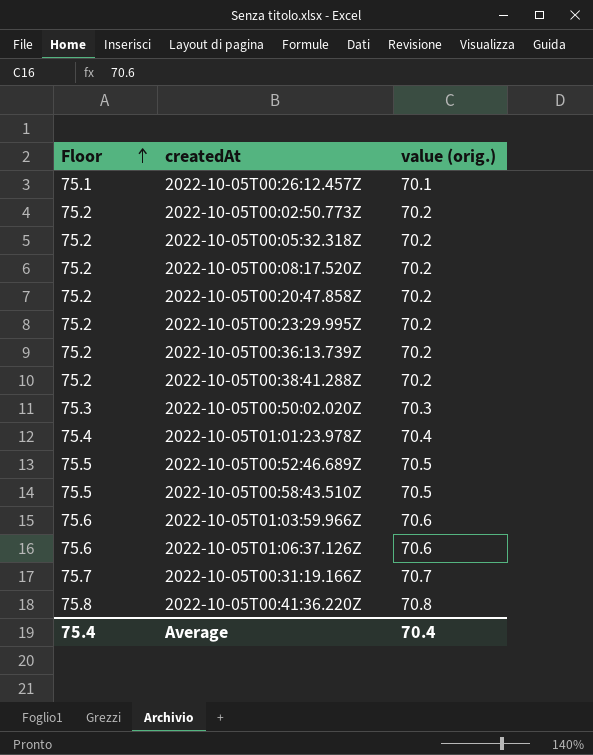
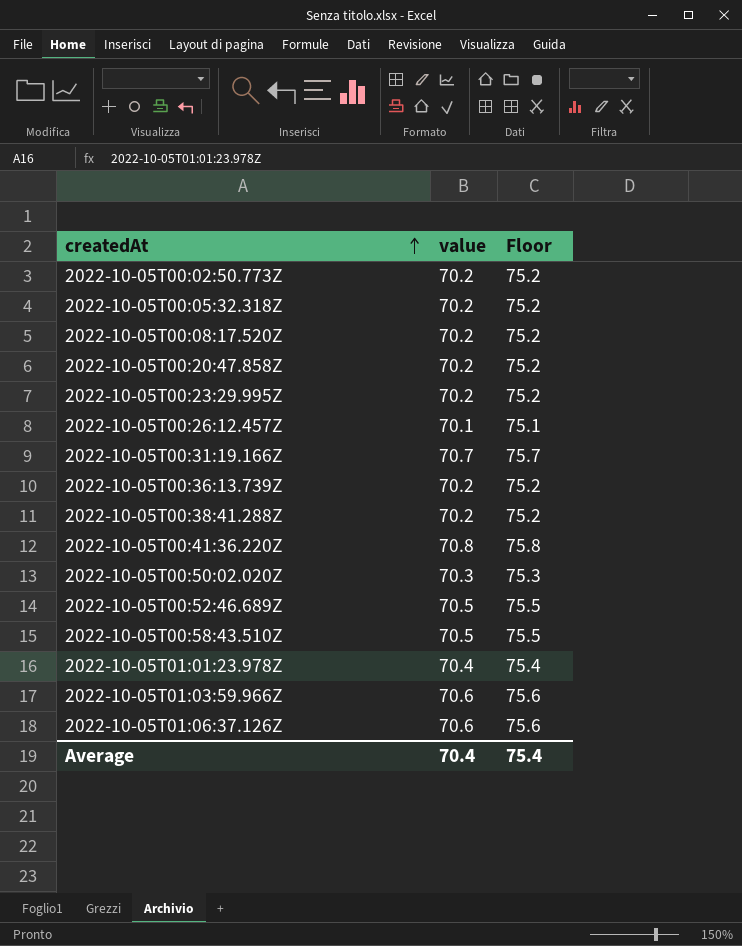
row order: Floor ascending -> createdAt ascending
column name: value (orig.) -> value
column Floor | position: 1 -> 3

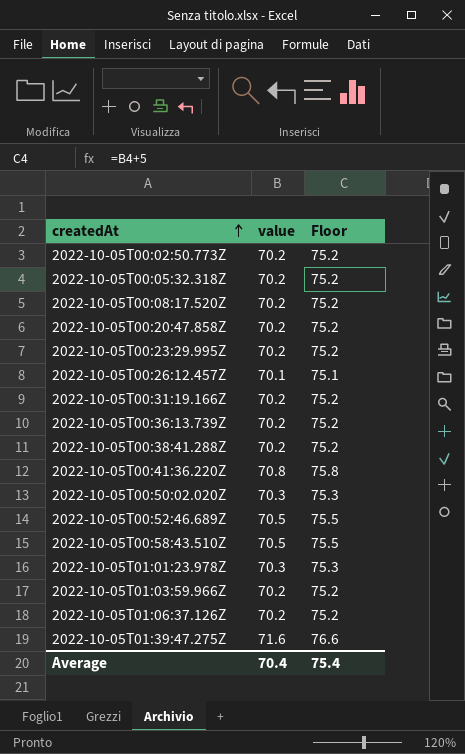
2022-10-05T00:31:19.166Z | value: 70.7 -> 70.2
2022-10-05T00:31:19.166Z | Floor: 75.7 -> 75.2
2022-10-05T01:01:23.978Z | value: 70.4 -> 70.3
2022-10-05T01:01:23.978Z | Floor: 75.4 -> 75.3
2022-10-05T01:03:59.966Z | value: 70.6 -> 70.2
2022-10-05T01:03:59.966Z | Floor: 75.6 -> 75.2
2022-10-05T01:06:37.126Z | value: 70.6 -> 70.2
2022-10-05T01:06:37.126Z | Floor: 75.6 -> 75.2
row 2022-10-05T01:39:47.275Z: none -> 71.6 | 76.6

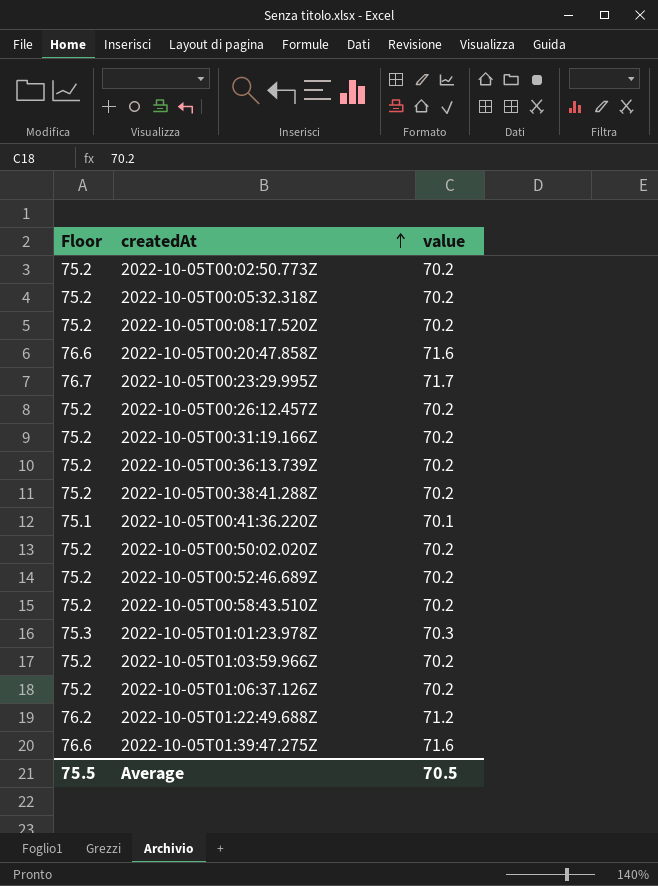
column Floor | position: 3 -> 1
2022-10-05T00:20:47.858Z | Floor: 75.2 -> 76.6
2022-10-05T00:20:47.858Z | value: 70.2 -> 71.6
2022-10-05T00:23:29.995Z | Floor: 75.2 -> 76.7
2022-10-05T00:23:29.995Z | value: 70.2 -> 71.7
2022-10-05T00:26:12.457Z | Floor: 75.1 -> 75.2
2022-10-05T00:26:12.457Z | value: 70.1 -> 70.2
2022-10-05T00:41:36.220Z | Floor: 75.8 -> 75.1
2022-10-05T00:41:36.220Z | value: 70.8 -> 70.1
2022-10-05T00:50:02.020Z | Floor: 75.3 -> 75.2
2022-10-05T00:50:02.020Z | value: 70.3 -> 70.2
2022-10-05T00:52:46.689Z | Floor: 75.5 -> 75.2
2022-10-05T00:52:46.689Z | value: 70.5 -> 70.2
2022-10-05T00:58:43.510Z | Floor: 75.5 -> 75.2
2022-10-05T00:58:43.510Z | value: 70.5 -> 70.2
row 2022-10-05T01:22:49.688Z: none -> 76.2 | 71.2
Average | Floor: 75.4 -> 75.5
Average | value: 70.4 -> 70.5

